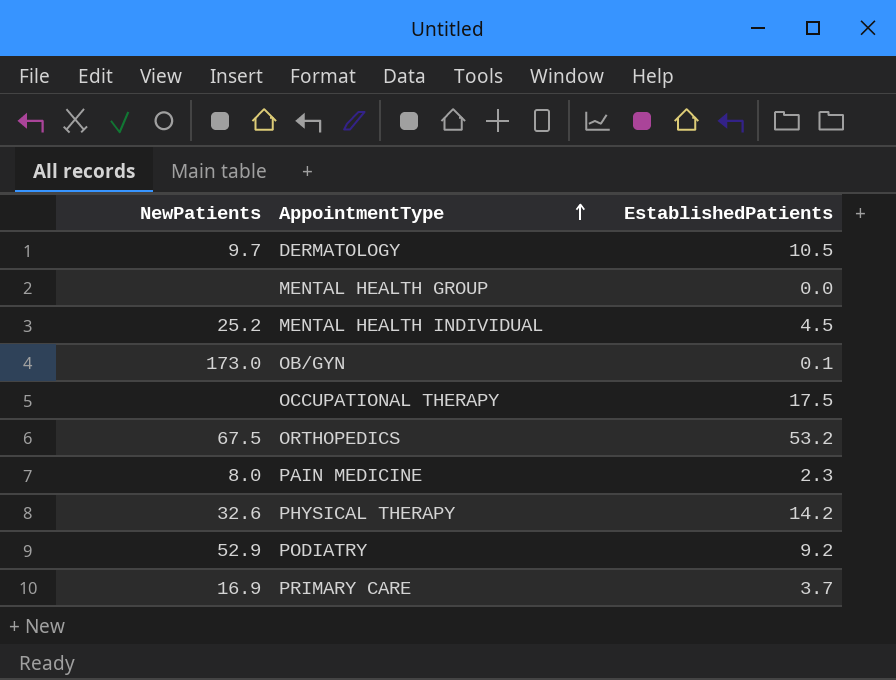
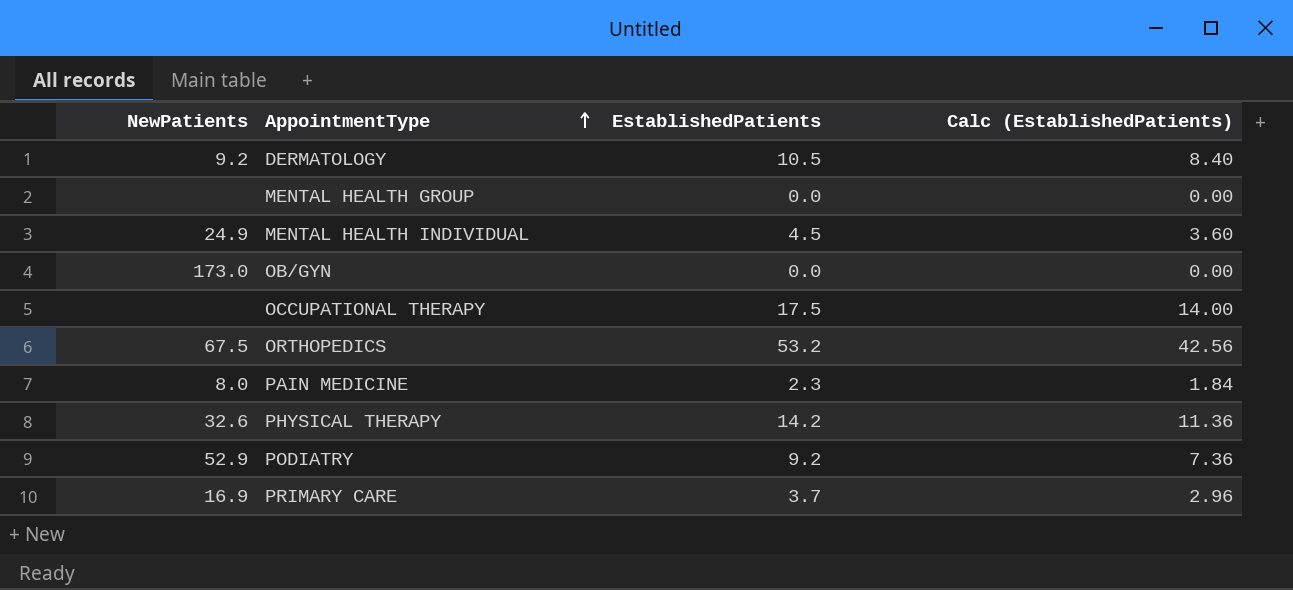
column Calc (EstablishedPatients) | formula: none -> [EstablishedPatients] * 0.8
DERMATOLOGY | NewPatients: 9.7 -> 9.2
MENTAL HEALTH INDIVIDUAL | NewPatients: 25.2 -> 24.9
OB/GYN | EstablishedPatients: 0.1 -> 0.0

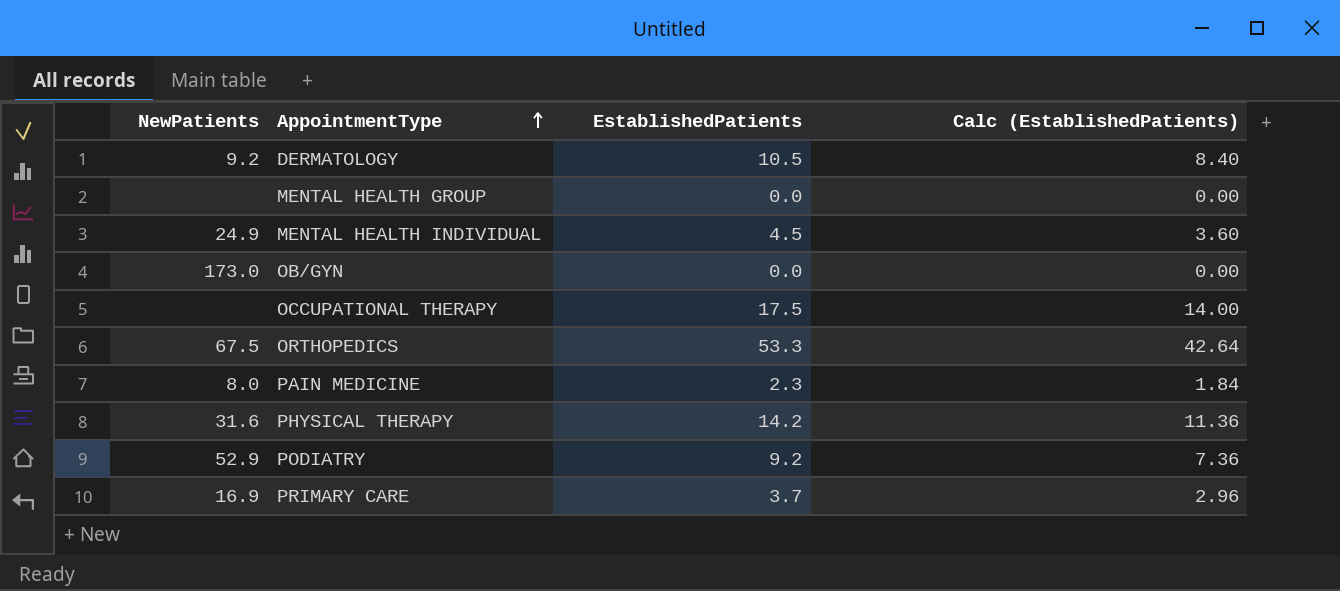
ORTHOPEDICS | EstablishedPatients: 53.2 -> 53.3
ORTHOPEDICS | Calc (EstablishedPatients): 42.56 -> 42.64
PHYSICAL THERAPY | NewPatients: 32.6 -> 31.6

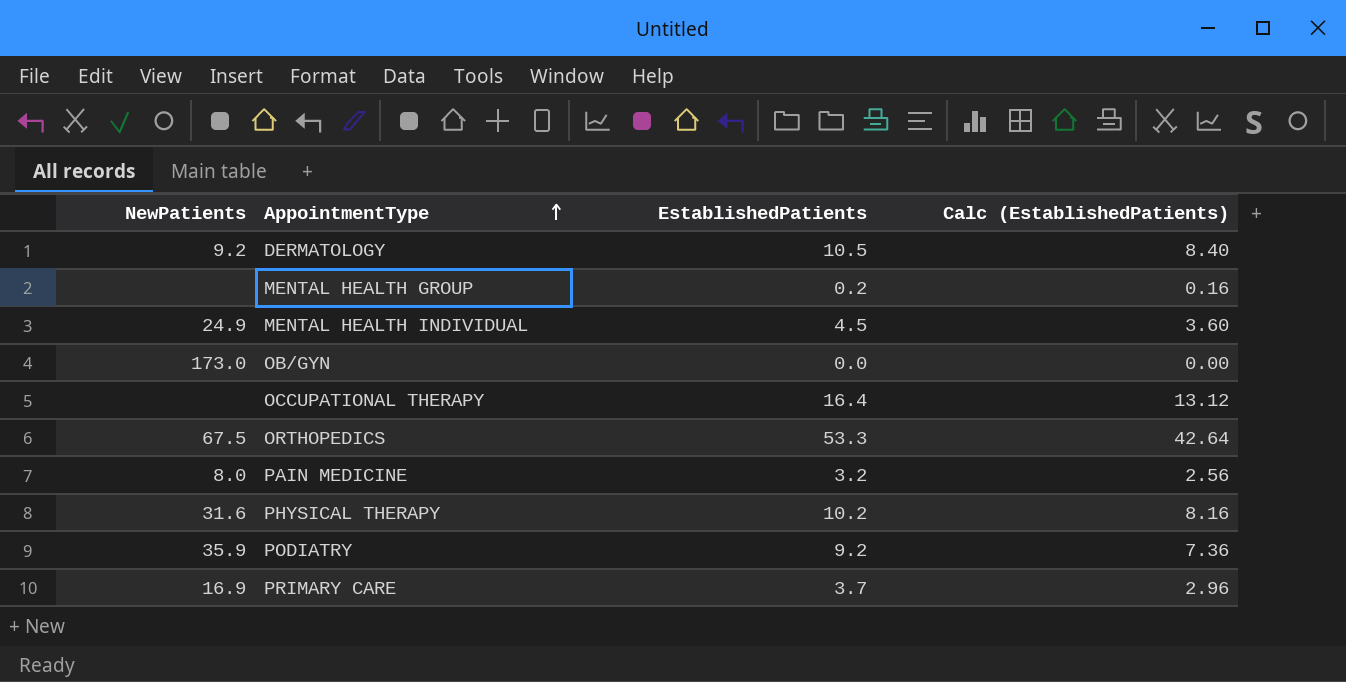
MENTAL HEALTH GROUP | EstablishedPatients: 0.0 -> 0.2
MENTAL HEALTH GROUP | Calc (EstablishedPatients): 0.00 -> 0.16
OCCUPATIONAL THERAPY | EstablishedPatients: 17.5 -> 16.4
OCCUPATIONAL THERAPY | Calc (EstablishedPatients): 14.00 -> 13.12
PAIN MEDICINE | EstablishedPatients: 2.3 -> 3.2
PAIN MEDICINE | Calc (EstablishedPatients): 1.84 -> 2.56
PHYSICAL THERAPY | EstablishedPatients: 14.2 -> 10.2
PHYSICAL THERAPY | Calc (EstablishedPatients): 11.36 -> 8.16
PODIATRY | NewPatients: 52.9 -> 35.9

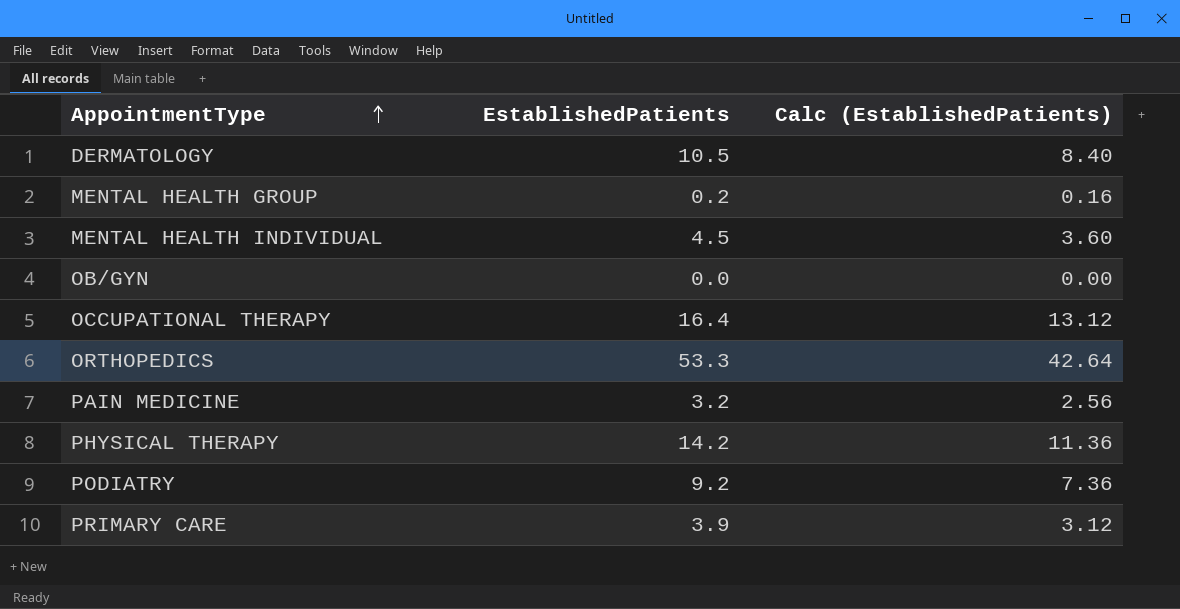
column NewPatients | position: 1 -> none
PHYSICAL THERAPY | EstablishedPatients: 10.2 -> 14.2
PHYSICAL THERAPY | Calc (EstablishedPatients): 8.16 -> 11.36
PRIMARY CARE | EstablishedPatients: 3.7 -> 3.9
PRIMARY CARE | Calc (EstablishedPatients): 2.96 -> 3.12

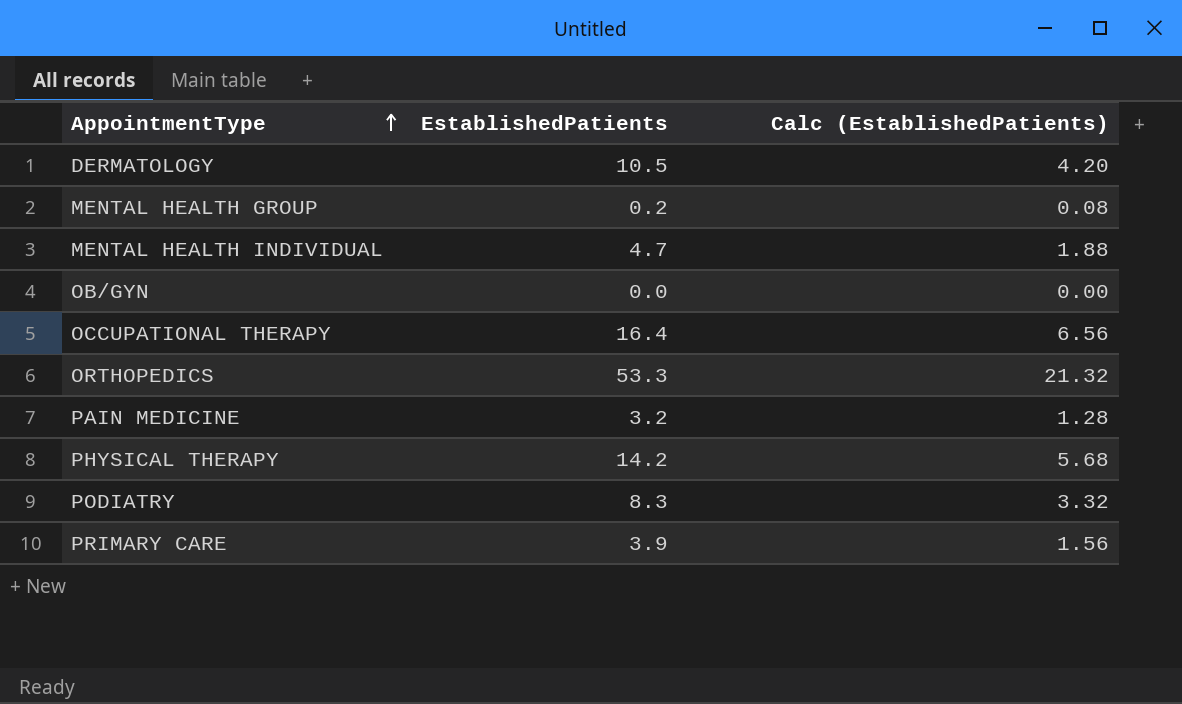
column Calc (EstablishedPatients) | formula: [EstablishedPatients] * 0.8 -> [EstablishedPatients] * 0.4
MENTAL HEALTH INDIVIDUAL | EstablishedPatients: 4.5 -> 4.7
PODIATRY | EstablishedPatients: 9.2 -> 8.3

